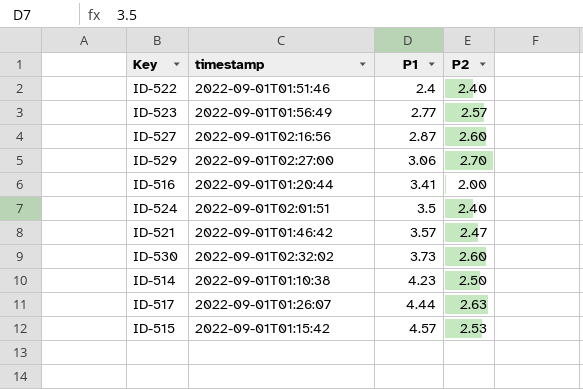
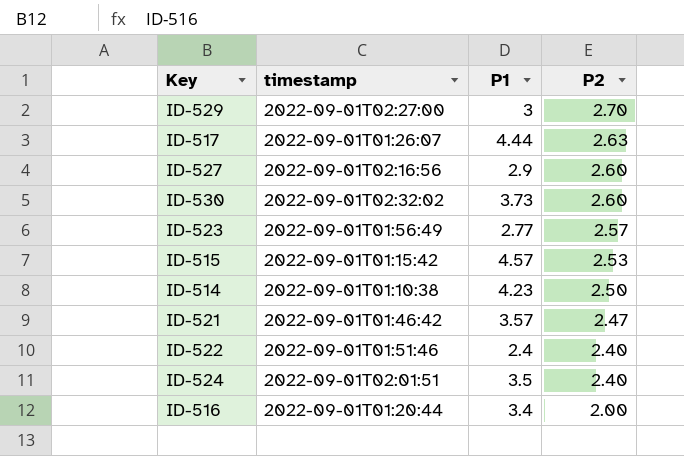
row order: P1 ascending -> P2 descending
ID-529 | P1: 3.06 -> 3
ID-527 | P1: 2.87 -> 2.9
ID-516 | P1: 3.41 -> 3.4

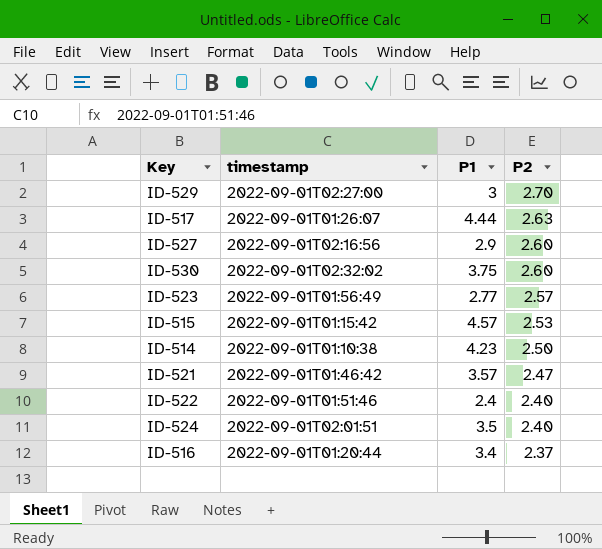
ID-530 | P1: 3.73 -> 3.75
ID-516 | P2: 2.00 -> 2.37

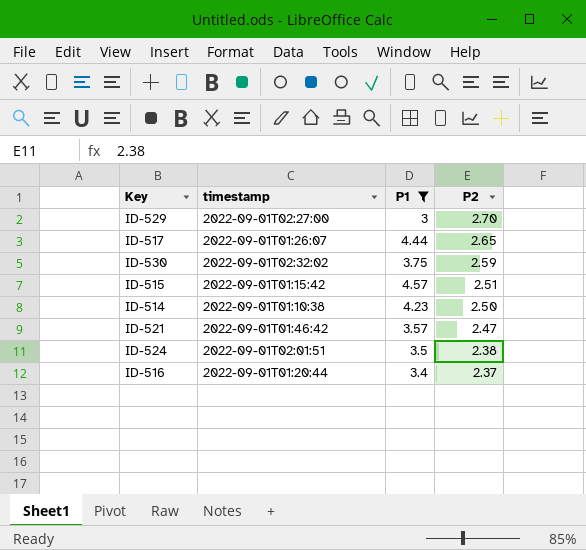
filter: none -> P1 >= 3
ID-517 | P2: 2.63 -> 2.65
ID-530 | P2: 2.60 -> 2.59
ID-515 | P2: 2.53 -> 2.51
ID-524 | P2: 2.40 -> 2.38

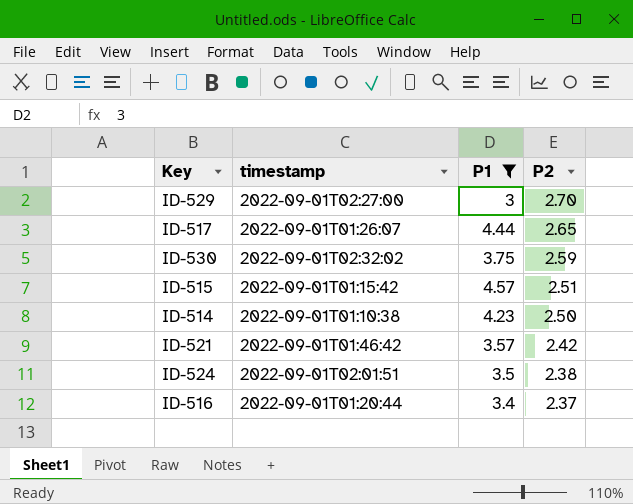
ID-521 | P2: 2.47 -> 2.42

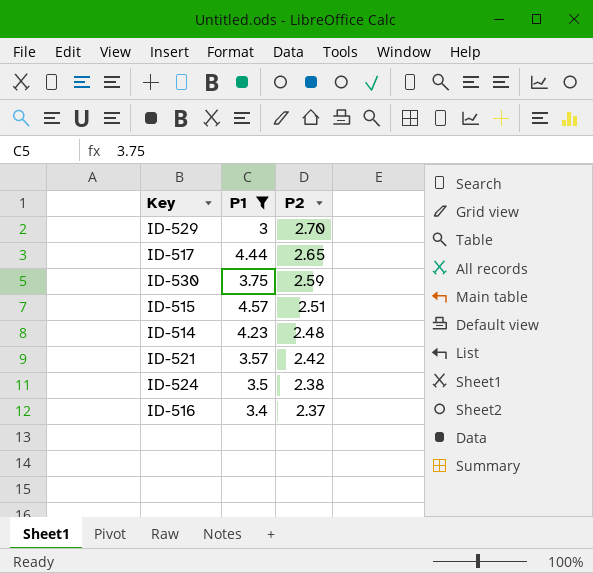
column timestamp | position: 2 -> none
ID-514 | P2: 2.50 -> 2.48

